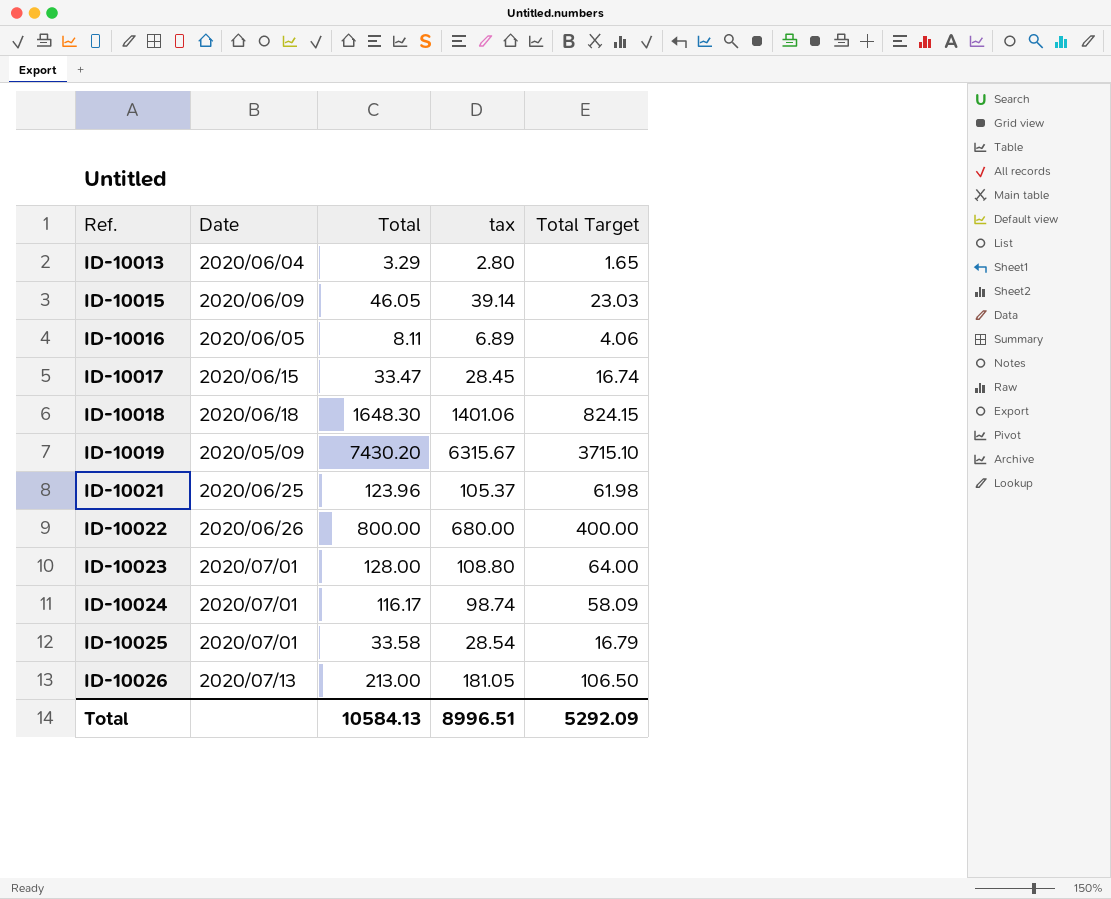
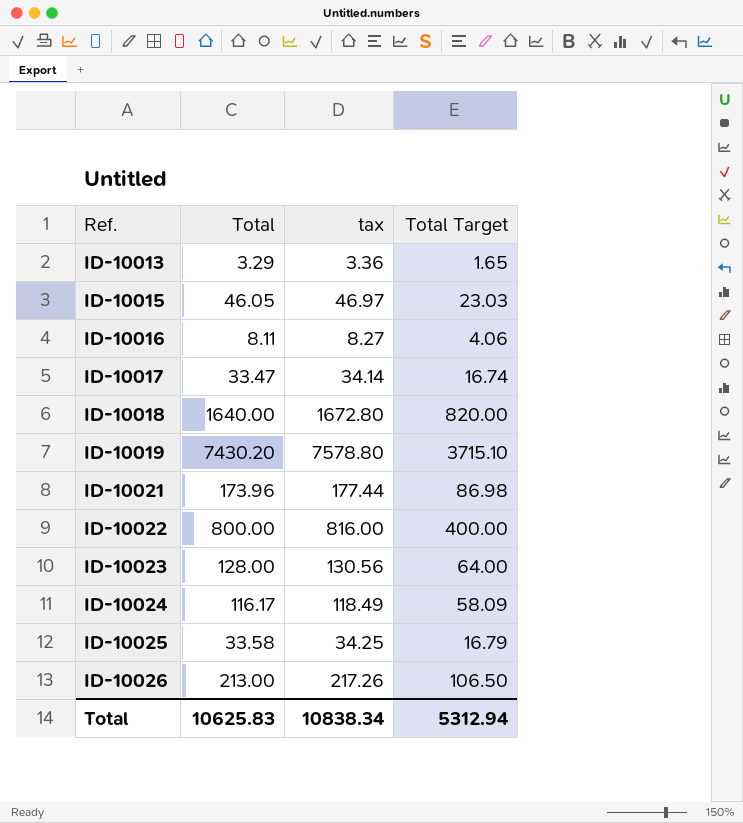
column Date | position: 2 -> none
column tax | formula: [Total] * 0.85 -> [Total] * 1.02
ID-10018 | Total: 1648.30 -> 1640.00
ID-10018 | Total Target: 824.15 -> 820.00
ID-10021 | Total: 123.96 -> 173.96
ID-10021 | Total Target: 61.98 -> 86.98
Total | Total: 10584.13 -> 10625.83
Total | tax: 8996.51 -> 10838.34
Total | Total Target: 5292.09 -> 5312.94

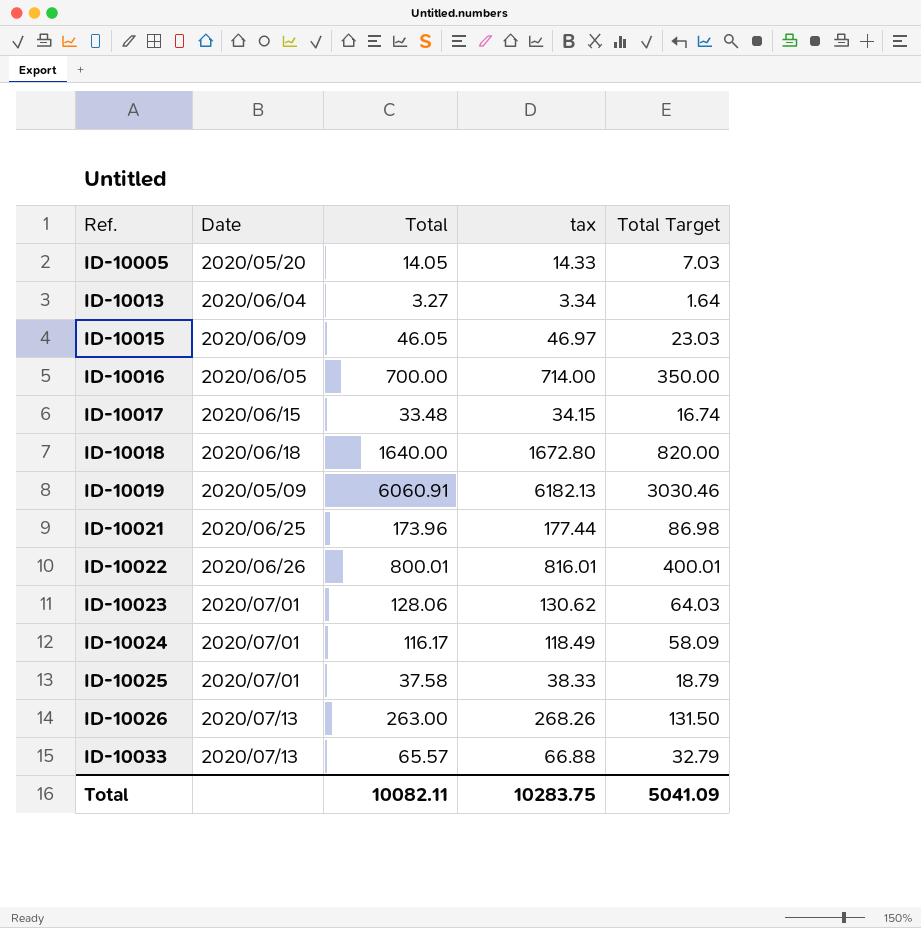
column Date | position: none -> 2
row ID-10005: none -> 2020/05/20 | 14.05 | 14.33 | 7.03
ID-10013 | Total: 3.29 -> 3.27
ID-10013 | tax: 3.36 -> 3.34
ID-10013 | Total Target: 1.65 -> 1.64
ID-10016 | Total: 8.11 -> 700.00
ID-10016 | tax: 8.27 -> 714.00
ID-10016 | Total Target: 4.06 -> 350.00
ID-10017 | Total: 33.47 -> 33.48
ID-10017 | tax: 34.14 -> 34.15
ID-10019 | Total: 7430.20 -> 6060.91
ID-10019 | tax: 7578.80 -> 6182.13
ID-10019 | Total Target: 3715.10 -> 3030.46
ID-10022 | Total: 800.00 -> 800.01
ID-10022 | tax: 816.00 -> 816.01
ID-10022 | Total Target: 400.00 -> 400.01
ID-10023 | Total: 128.00 -> 128.06
ID-10023 | tax: 130.56 -> 130.62
ID-10023 | Total Target: 64.00 -> 64.03
ID-10025 | Total: 33.58 -> 37.58
ID-10025 | tax: 34.25 -> 38.33
ID-10025 | Total Target: 16.79 -> 18.79
ID-10026 | Total: 213.00 -> 263.00
ID-10026 | tax: 217.26 -> 268.26
ID-10026 | Total Target: 106.50 -> 131.50
row ID-10033: none -> 2020/07/13 | 65.57 | 66.88 | 32.79
Total | Total: 10625.83 -> 10082.11
Total | tax: 10838.34 -> 10283.75
Total | Total Target: 5312.94 -> 5041.09

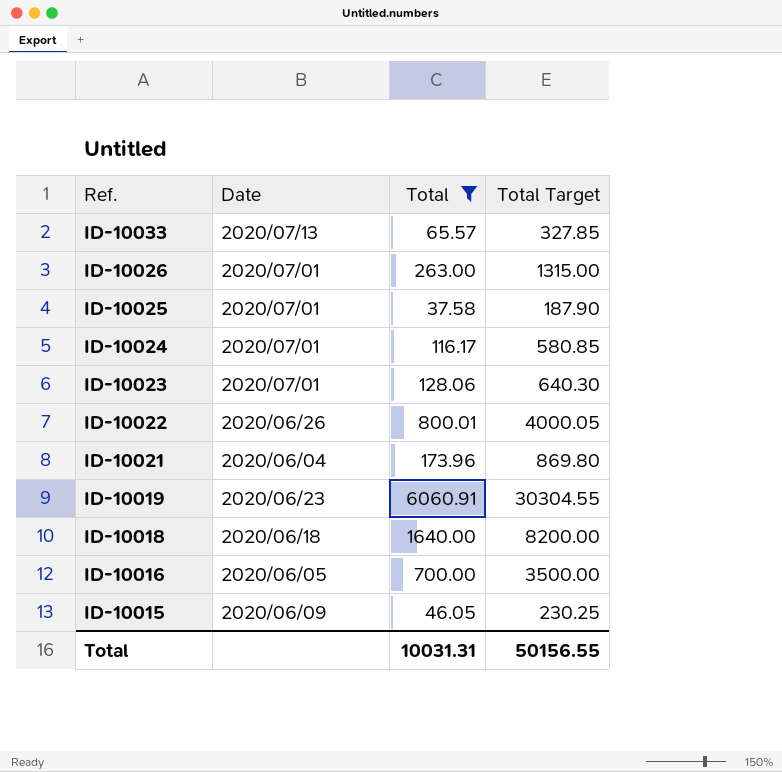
filter: none -> Total >= 37.58
row order: Ref. ascending -> Ref. descending
column tax | formula: [Total] * 1.02 -> none
column Total Target | formula: [Total] * 0.5 -> [Total] * 5
ID-10026 | Date: 2020/07/13 -> 2020/07/01
ID-10021 | Date: 2020/06/25 -> 2020/06/04
ID-10019 | Date: 2020/05/09 -> 2020/06/23
Total | Total: 10082.11 -> 10031.31
Total | Total Target: 5041.09 -> 50156.55

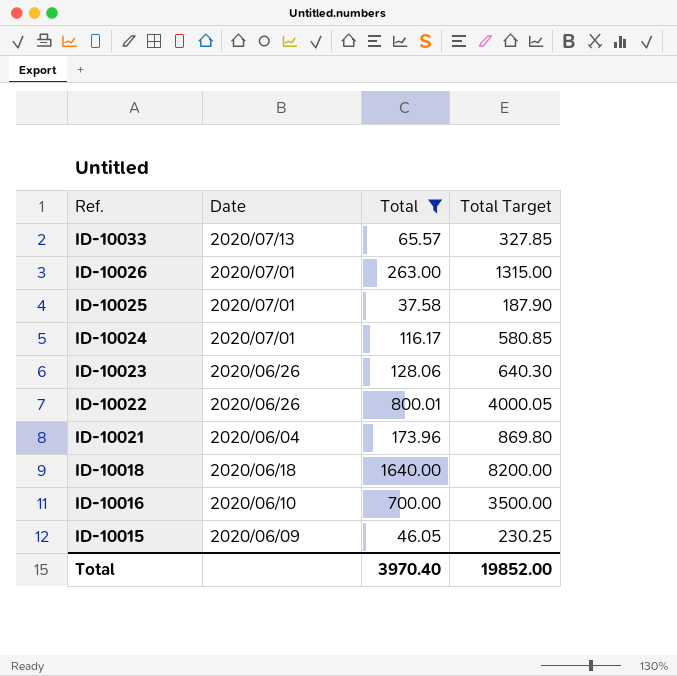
row ID-10019: 2020/06/23 | 6060.91 | 30304.55 -> none
ID-10023 | Date: 2020/07/01 -> 2020/06/26
ID-10016 | Date: 2020/06/05 -> 2020/06/10
Total | Total: 10031.31 -> 3970.40
Total | Total Target: 50156.55 -> 19852.00

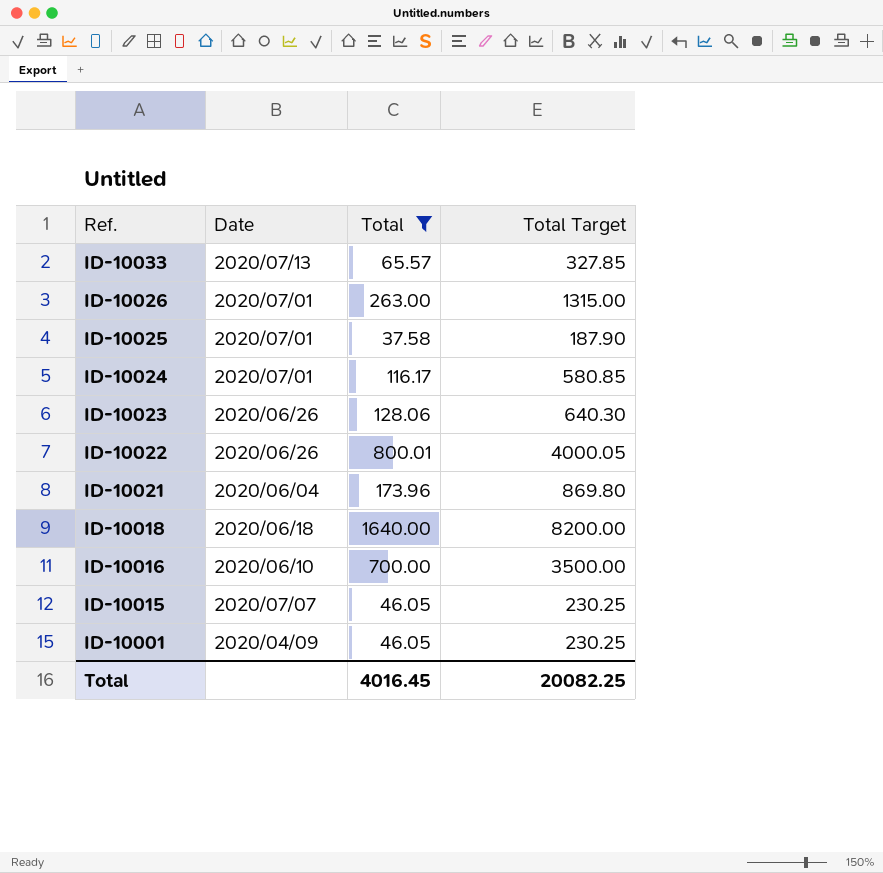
ID-10015 | Date: 2020/06/09 -> 2020/07/07
row ID-10001: none -> 2020/04/09 | 46.05 | 230.25
Total | Total: 3970.40 -> 4016.45
Total | Total Target: 19852.00 -> 20082.25

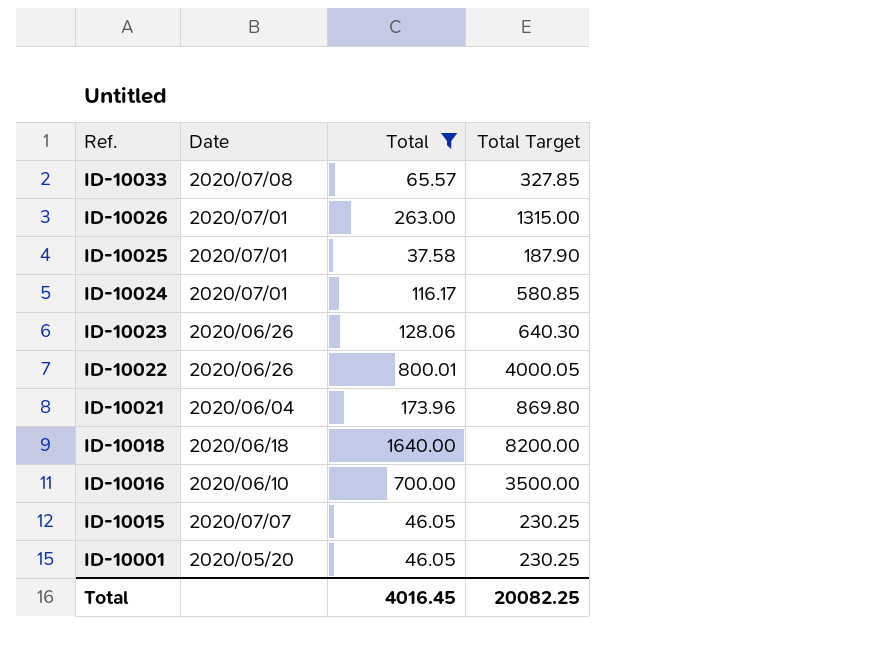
ID-10033 | Date: 2020/07/13 -> 2020/07/08
ID-10001 | Date: 2020/04/09 -> 2020/05/20

